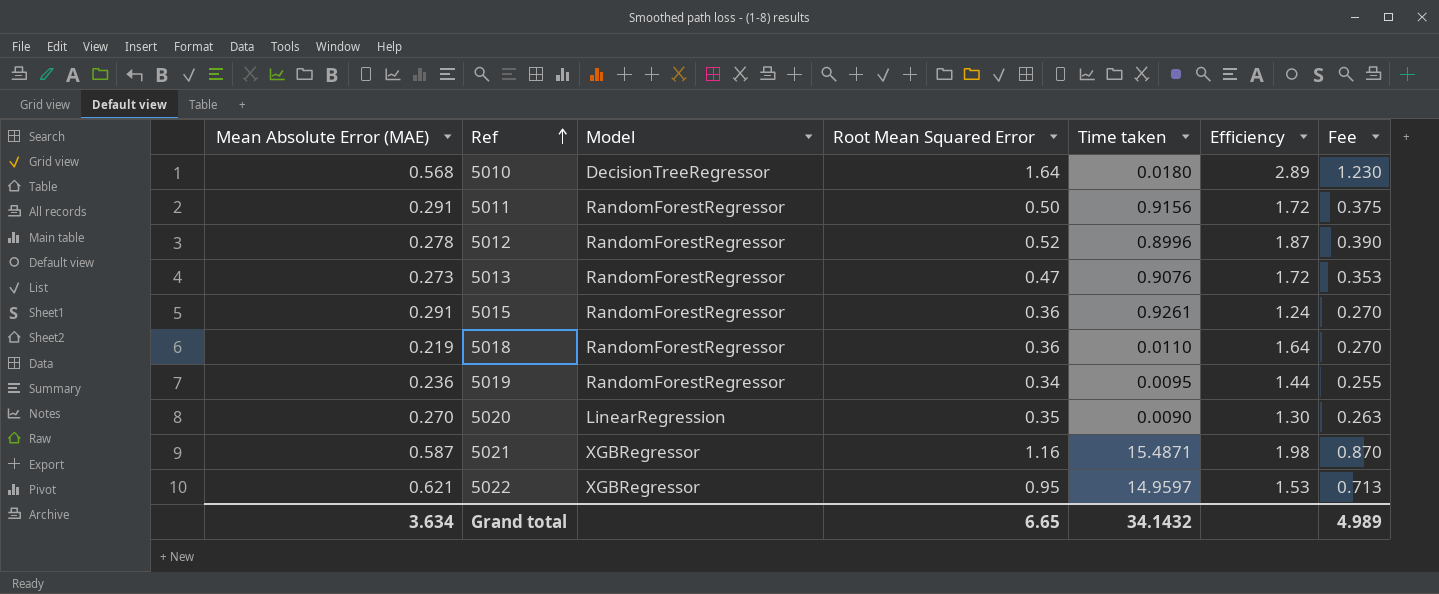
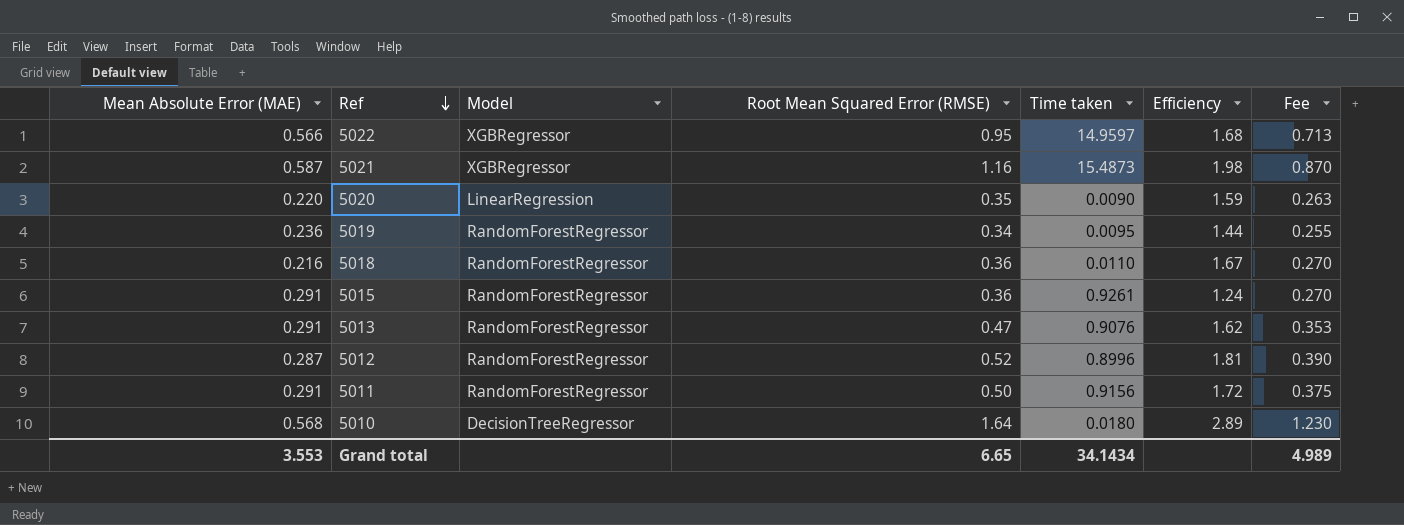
row order: Ref ascending -> Ref descending
column name: Root Mean Squared Error -> Root Mean Squared Error (RMSE)
5022 | Mean Absolute Error (MAE): 0.621 -> 0.566
5022 | Efficiency: 1.53 -> 1.68
5021 | Time taken: 15.4871 -> 15.4873
5020 | Mean Absolute Error (MAE): 0.270 -> 0.220
5020 | Efficiency: 1.30 -> 1.59
5018 | Mean Absolute Error (MAE): 0.219 -> 0.216
5018 | Efficiency: 1.64 -> 1.67
5013 | Mean Absolute Error (MAE): 0.273 -> 0.291
5013 | Efficiency: 1.72 -> 1.62
5012 | Mean Absolute Error (MAE): 0.278 -> 0.287
5012 | Efficiency: 1.87 -> 1.81
Grand total | Mean Absolute Error (MAE): 3.634 -> 3.553
Grand total | Time taken: 34.1432 -> 34.1434

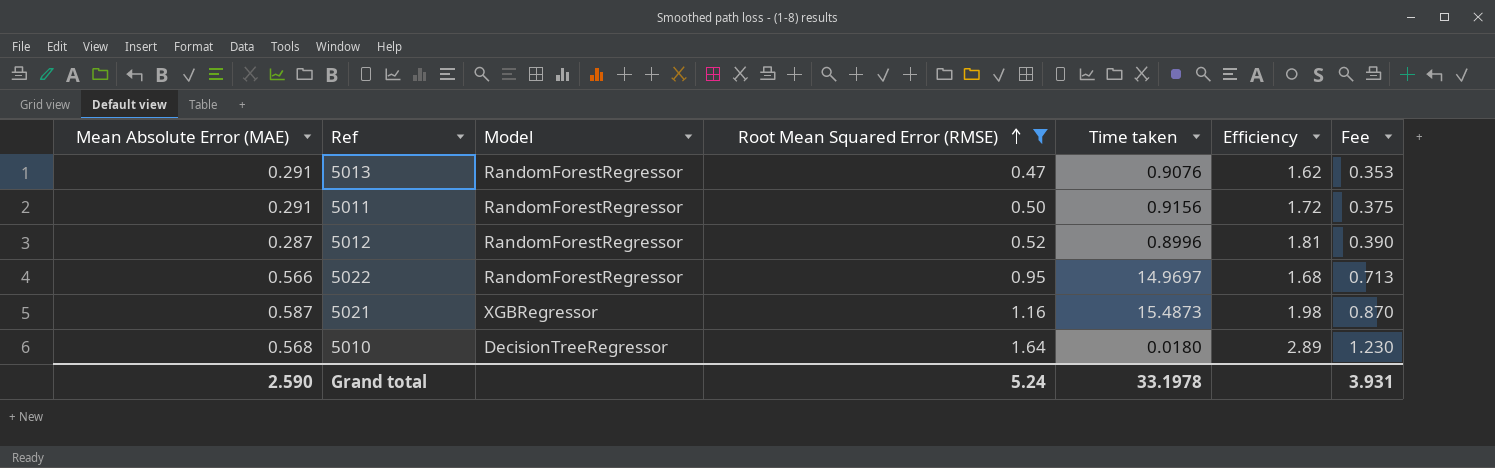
filter: none -> Root Mean Squared Error (RMSE) >= 0.47
row order: Ref descending -> Root Mean Squared Error (RMSE) ascending
5022 | Model: XGBRegressor -> RandomForestRegressor
5022 | Time taken: 14.9597 -> 14.9697
Grand total | Mean Absolute Error (MAE): 3.553 -> 2.590
Grand total | Root Mean Squared Error (RMSE): 6.65 -> 5.24
Grand total | Time taken: 34.1434 -> 33.1978
Grand total | Fee: 4.989 -> 3.931

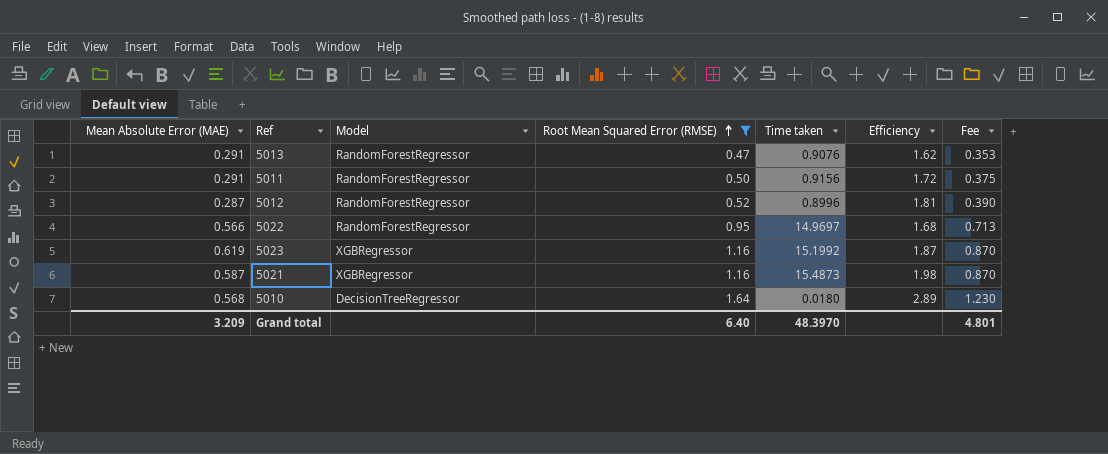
row 5023: none -> 0.619 | XGBRegressor | 1.16 | 15.1992 | 1.87 | 0.870
Grand total | Mean Absolute Error (MAE): 2.590 -> 3.209
Grand total | Root Mean Squared Error (RMSE): 5.24 -> 6.40
Grand total | Time taken: 33.1978 -> 48.3970
Grand total | Fee: 3.931 -> 4.801

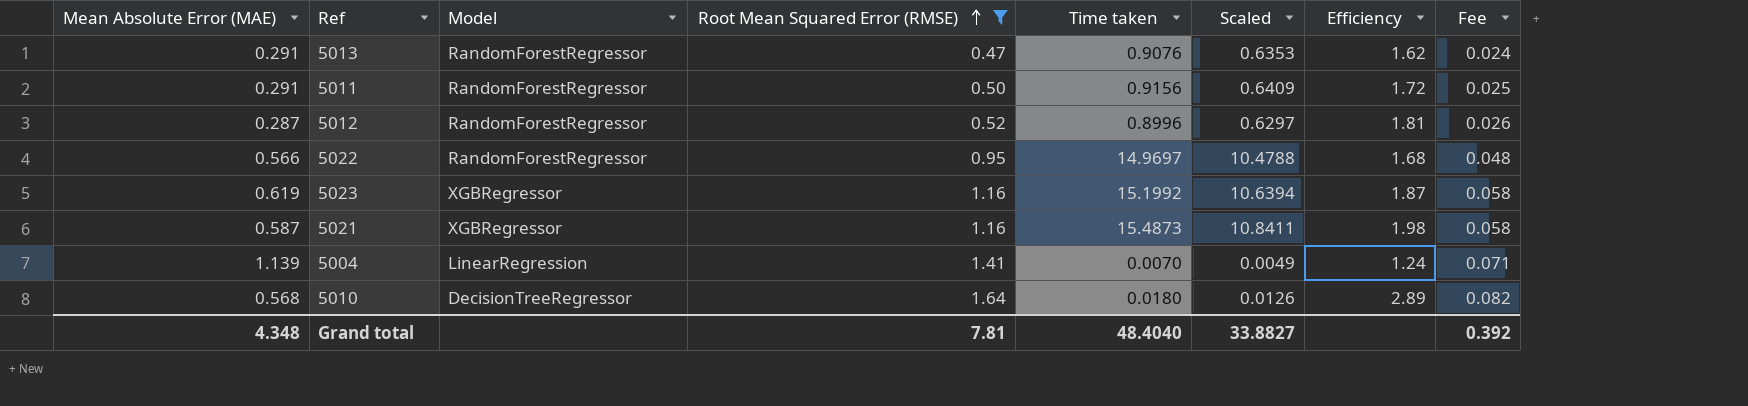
column Scaled | formula: none -> [Time taken] * 0.7
column Fee | formula: [Root Mean Squared Error (RMSE)] * 0.75 -> [Root Mean Squared Error (RMSE)] * 0.05
row 5004: none -> 1.139 | LinearRegression | 1.41 | 0.0070 | 0.0049 | 1.24 | 0.071
Grand total | Mean Absolute Error (MAE): 3.209 -> 4.348
Grand total | Root Mean Squared Error (RMSE): 6.40 -> 7.81
Grand total | Time taken: 48.3970 -> 48.4040
Grand total | Fee: 4.801 -> 0.392

